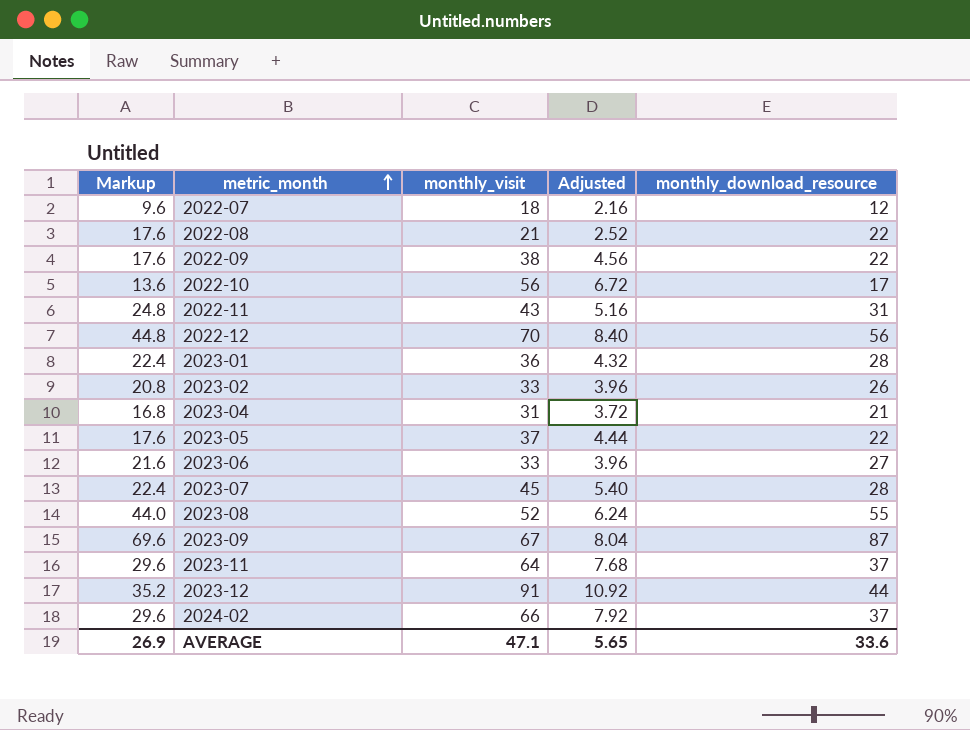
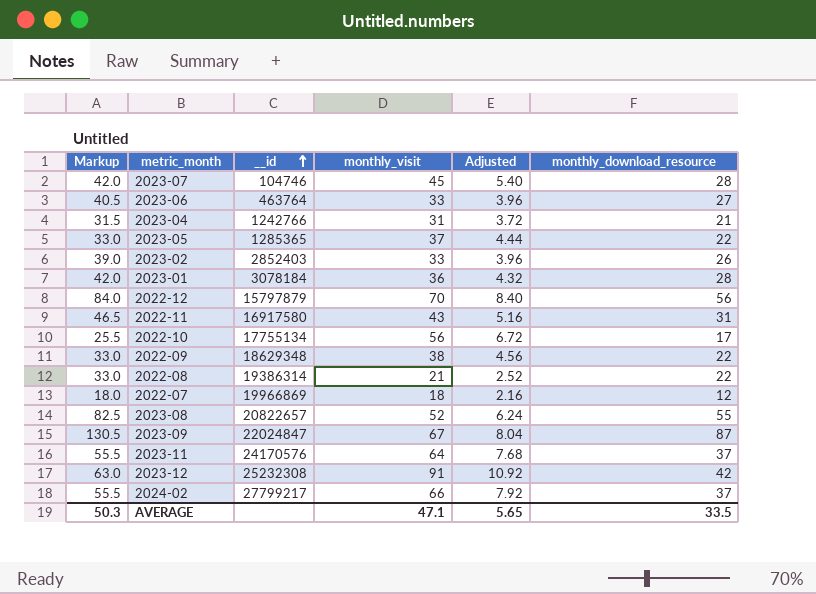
row order: metric_month ascending -> __id ascending
column Markup | formula: [monthly_download_resource] * 0.8 -> [monthly_download_resource] * 1.5
column __id | position: none -> 3
2023-12 | monthly_download_resource: 44 -> 42
AVERAGE | Markup: 26.9 -> 50.3
AVERAGE | monthly_download_resource: 33.6 -> 33.5

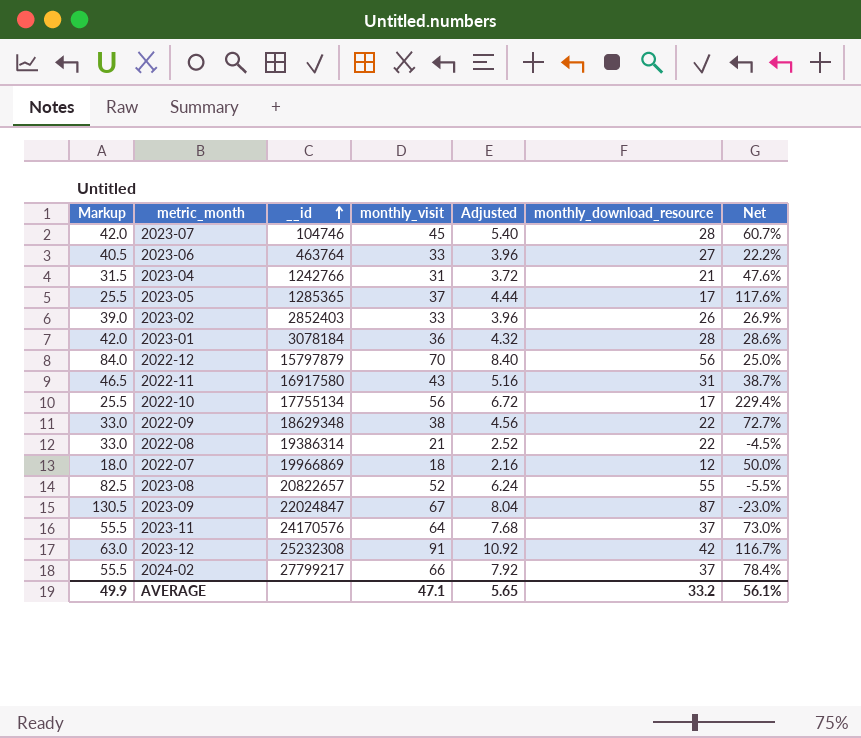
column Net | formula: none -> ([monthly_visit] - [monthly_download_resource]) / [monthly_download_resource]
2023-05 | Markup: 33.0 -> 25.5
2023-05 | monthly_download_resource: 22 -> 17
AVERAGE | Markup: 50.3 -> 49.9
AVERAGE | monthly_download_resource: 33.5 -> 33.2

